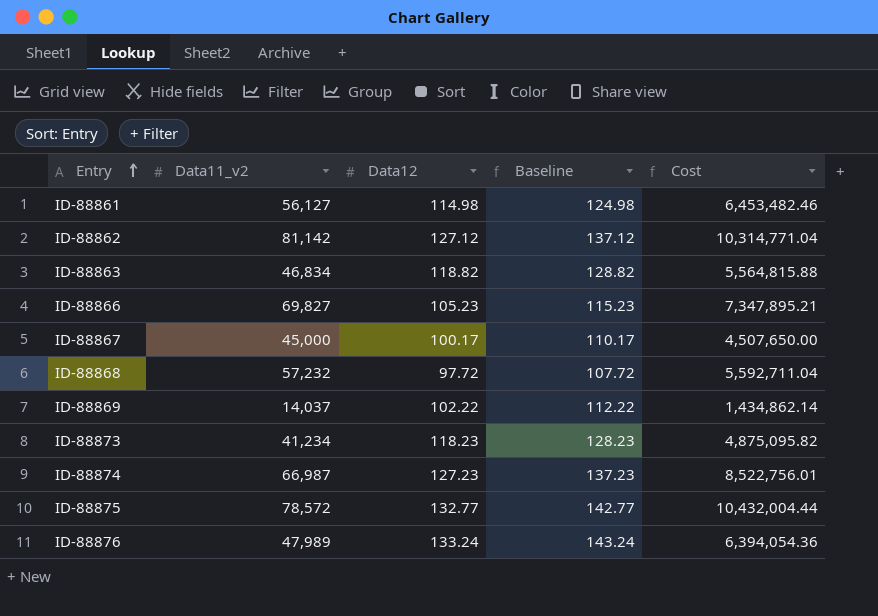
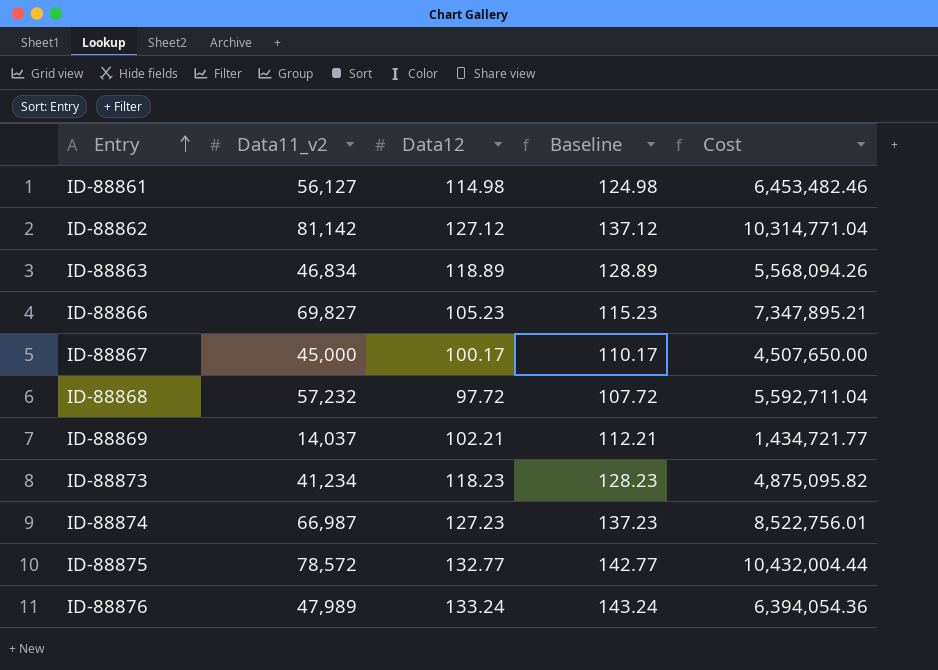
ID-88863 | Data12: 118.82 -> 118.89
ID-88863 | Baseline: 128.82 -> 128.89
ID-88863 | Cost: 5,564,815.88 -> 5,568,094.26
ID-88869 | Data12: 102.22 -> 102.21
ID-88869 | Baseline: 112.22 -> 112.21
ID-88869 | Cost: 1,434,862.14 -> 1,434,721.77

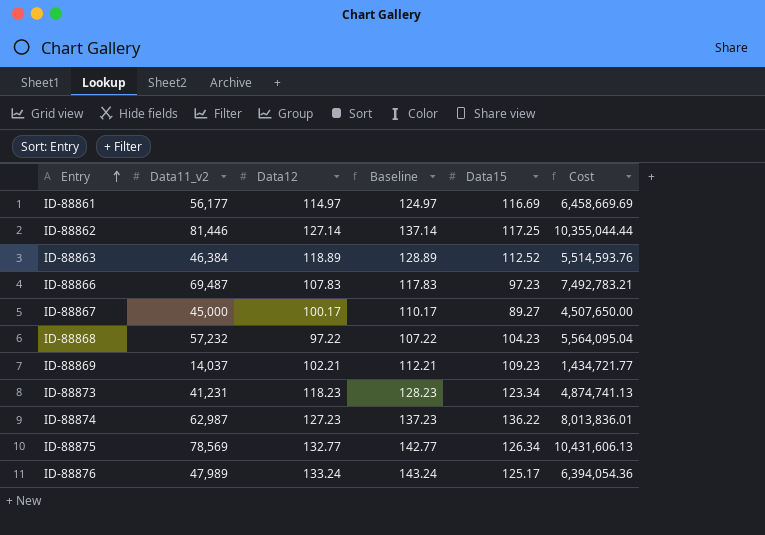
column Data15 | position: none -> 5
ID-88861 | Data11_v2: 56,127 -> 56,177
ID-88861 | Data12: 114.98 -> 114.97
ID-88861 | Baseline: 124.98 -> 124.97
ID-88861 | Cost: 6,453,482.46 -> 6,458,669.69
ID-88862 | Data11_v2: 81,142 -> 81,446
ID-88862 | Data12: 127.12 -> 127.14
ID-88862 | Baseline: 137.12 -> 137.14
ID-88862 | Cost: 10,314,771.04 -> 10,355,044.44
ID-88863 | Data11_v2: 46,834 -> 46,384
ID-88863 | Cost: 5,568,094.26 -> 5,514,593.76
ID-88866 | Data11_v2: 69,827 -> 69,487
ID-88866 | Data12: 105.23 -> 107.83
ID-88866 | Baseline: 115.23 -> 117.83
ID-88866 | Cost: 7,347,895.21 -> 7,492,783.21
ID-88868 | Data12: 97.72 -> 97.22
ID-88868 | Baseline: 107.72 -> 107.22
ID-88868 | Cost: 5,592,711.04 -> 5,564,095.04
ID-88873 | Data11_v2: 41,234 -> 41,231
ID-88873 | Cost: 4,875,095.82 -> 4,874,741.13
ID-88874 | Data11_v2: 66,987 -> 62,987
ID-88874 | Cost: 8,522,756.01 -> 8,013,836.01
ID-88875 | Data11_v2: 78,572 -> 78,569
ID-88875 | Cost: 10,432,004.44 -> 10,431,606.13

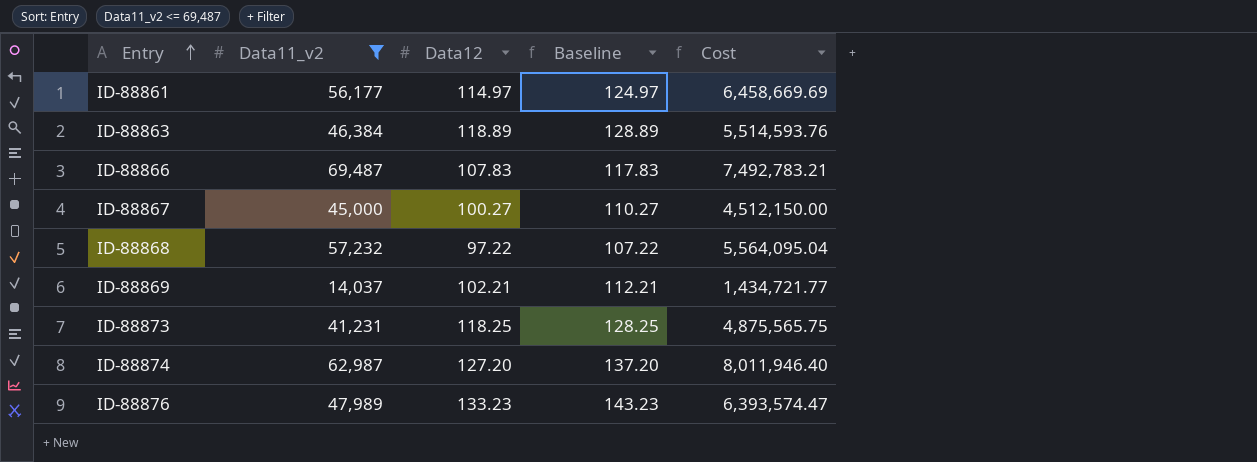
filter: none -> Data11_v2 <= 69,487
column Data15 | position: 5 -> none
ID-88867 | Data12: 100.17 -> 100.27
ID-88867 | Baseline: 110.17 -> 110.27
ID-88867 | Cost: 4,507,650.00 -> 4,512,150.00
ID-88873 | Data12: 118.23 -> 118.25
ID-88873 | Baseline: 128.23 -> 128.25
ID-88873 | Cost: 4,874,741.13 -> 4,875,565.75
ID-88874 | Data12: 127.23 -> 127.20
ID-88874 | Baseline: 137.23 -> 137.20
ID-88874 | Cost: 8,013,836.01 -> 8,011,946.40
ID-88876 | Data12: 133.24 -> 133.23
ID-88876 | Baseline: 143.24 -> 143.23
ID-88876 | Cost: 6,394,054.36 -> 6,393,574.47

